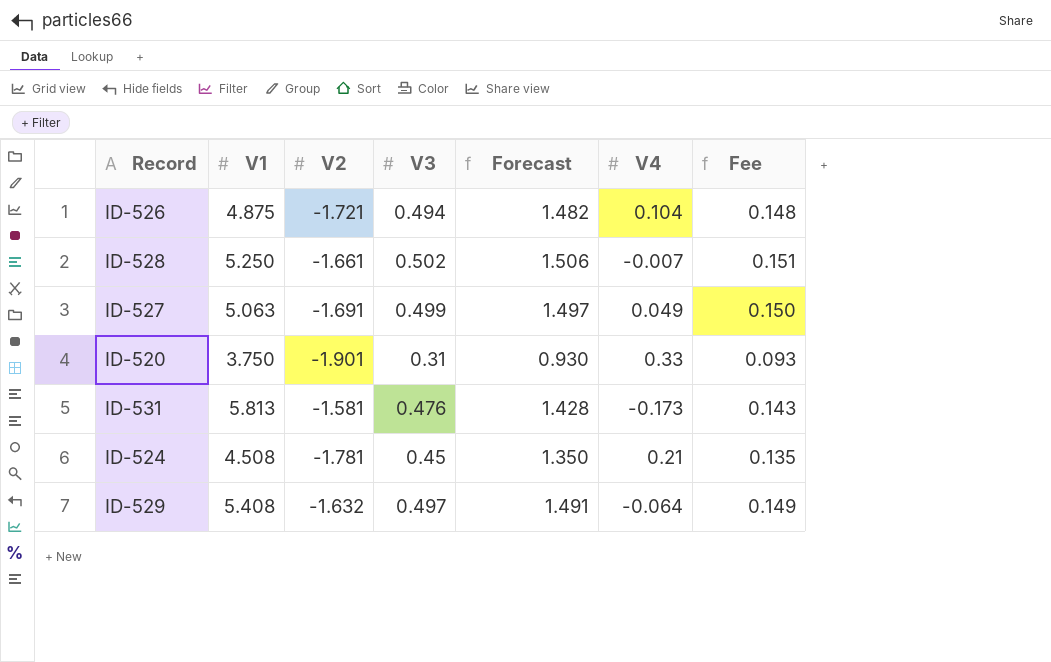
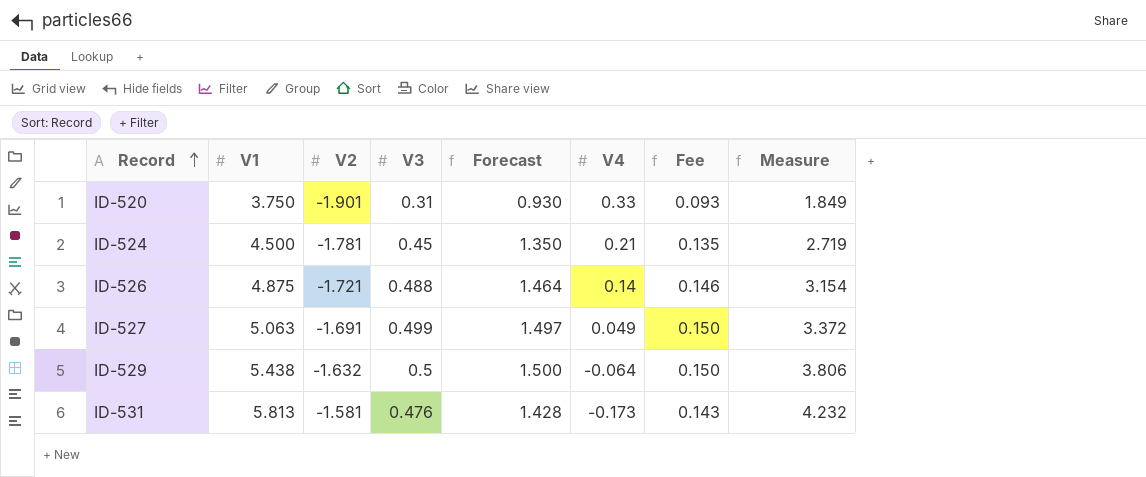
row order: none -> Record ascending
column Measure | formula: none -> [V1] + [V2]
row ID-528: 5.250 | -1.661 | 0.502 | 1.506 | -0.007 | 0.151 -> none
ID-524 | V1: 4.508 -> 4.500
ID-526 | V3: 0.494 -> 0.488
ID-526 | Forecast: 1.482 -> 1.464
ID-526 | V4: 0.104 -> 0.14
ID-526 | Fee: 0.148 -> 0.146
ID-529 | V1: 5.408 -> 5.438
ID-529 | V3: 0.497 -> 0.5
ID-529 | Forecast: 1.491 -> 1.500
ID-529 | Fee: 0.149 -> 0.150

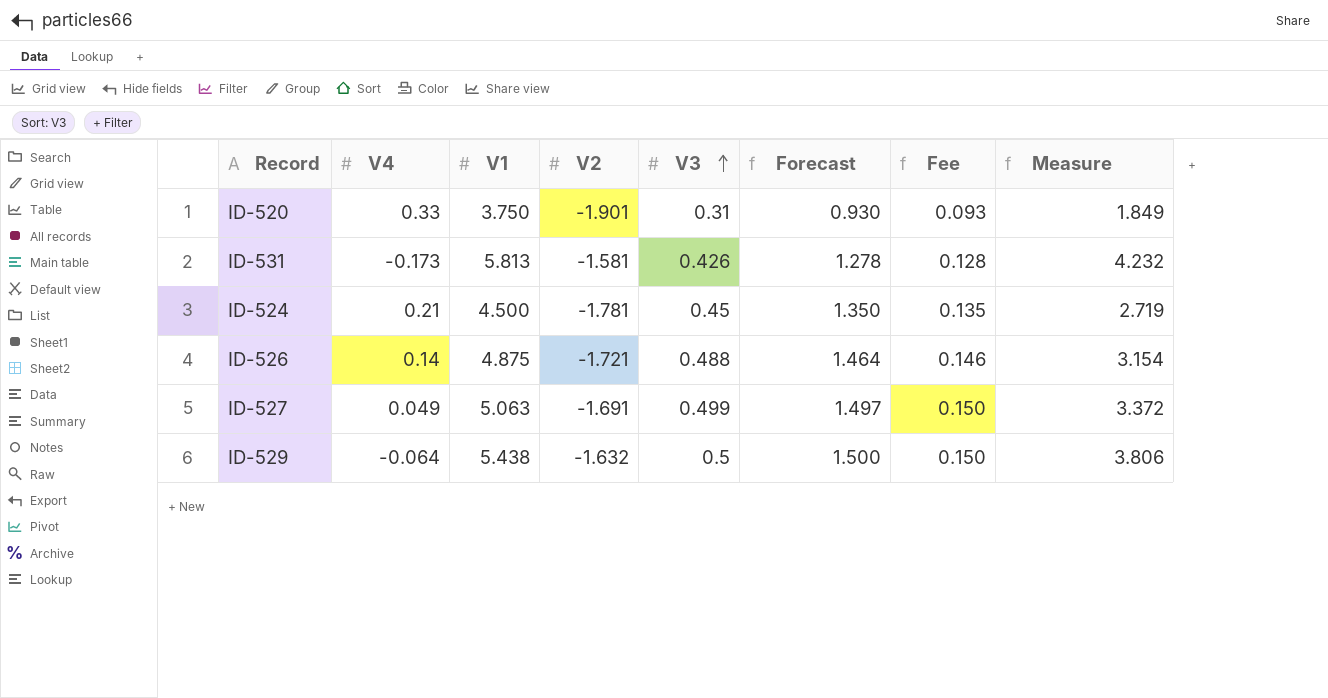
row order: Record ascending -> V3 ascending
column V4 | position: 6 -> 2
ID-531 | V3: 0.476 -> 0.426
ID-531 | Forecast: 1.428 -> 1.278
ID-531 | Fee: 0.143 -> 0.128

